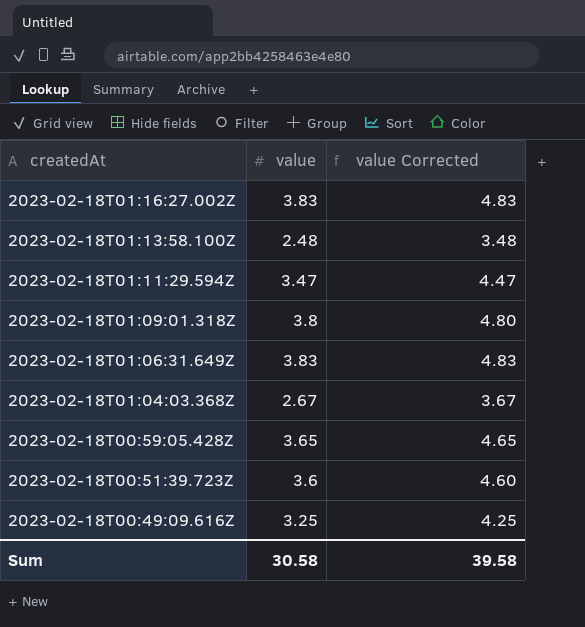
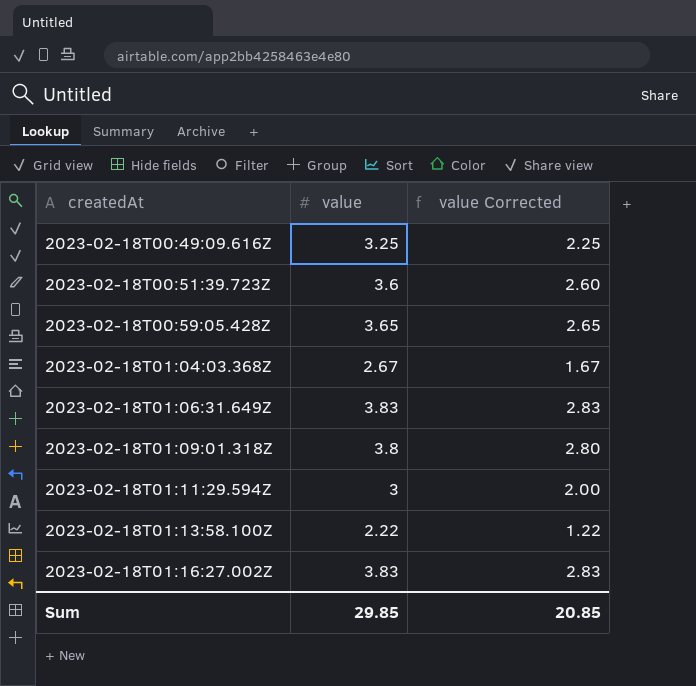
row order: createdAt descending -> createdAt ascending
column value Corrected | formula: [value] + 1 -> [value] - 1
2023-02-18T01:11:29.594Z | value: 3.47 -> 3
2023-02-18T01:13:58.100Z | value: 2.48 -> 2.22
Sum | value: 30.58 -> 29.85
Sum | value Corrected: 39.58 -> 20.85

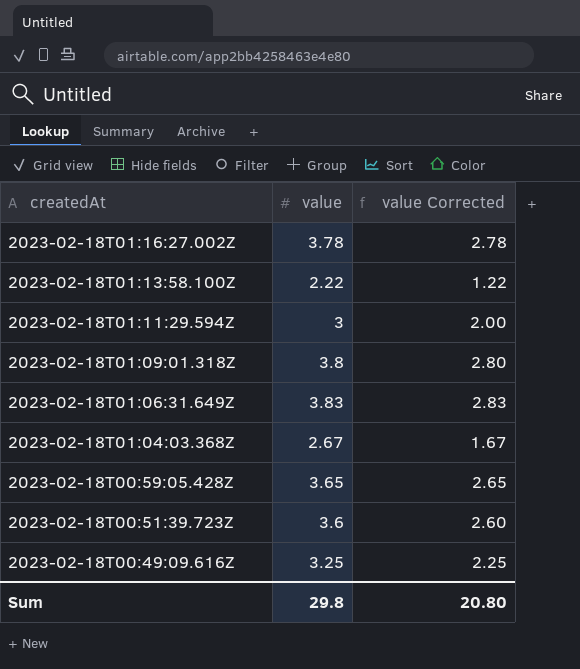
row order: createdAt ascending -> createdAt descending
2023-02-18T01:16:27.002Z | value: 3.83 -> 3.78
2023-02-18T01:16:27.002Z | value Corrected: 2.83 -> 2.78
Sum | value: 29.85 -> 29.8
Sum | value Corrected: 20.85 -> 20.80

